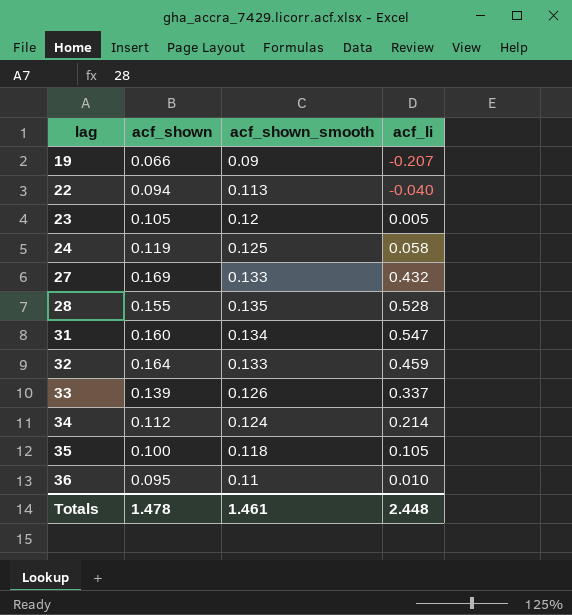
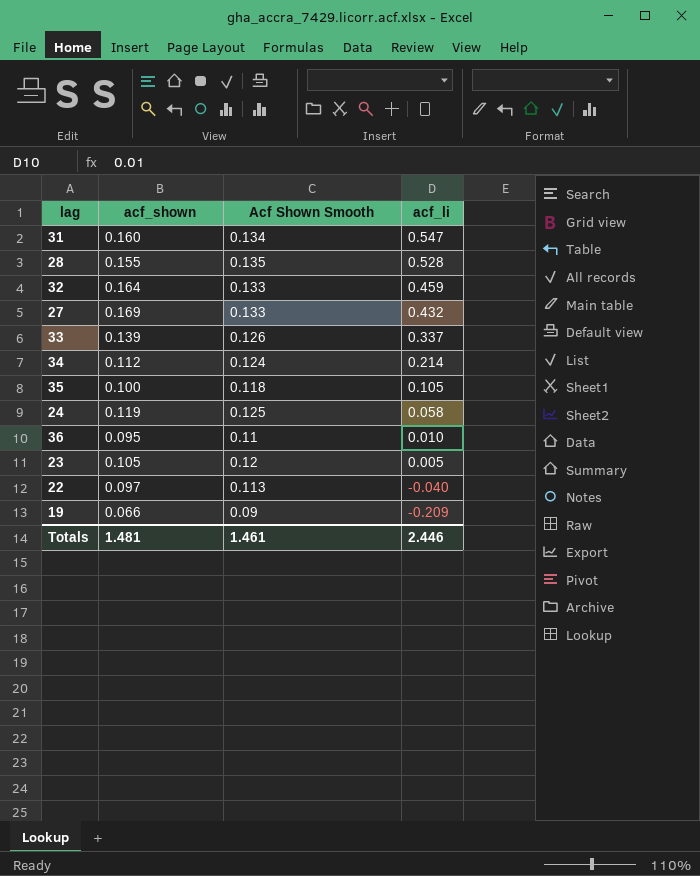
row order: lag ascending -> acf_li descending
column name: acf_shown_smooth -> Acf Shown Smooth
22 | acf_shown: 0.094 -> 0.097
19 | acf_li: -0.207 -> -0.209
Totals | acf_shown: 1.478 -> 1.481
Totals | acf_li: 2.448 -> 2.446

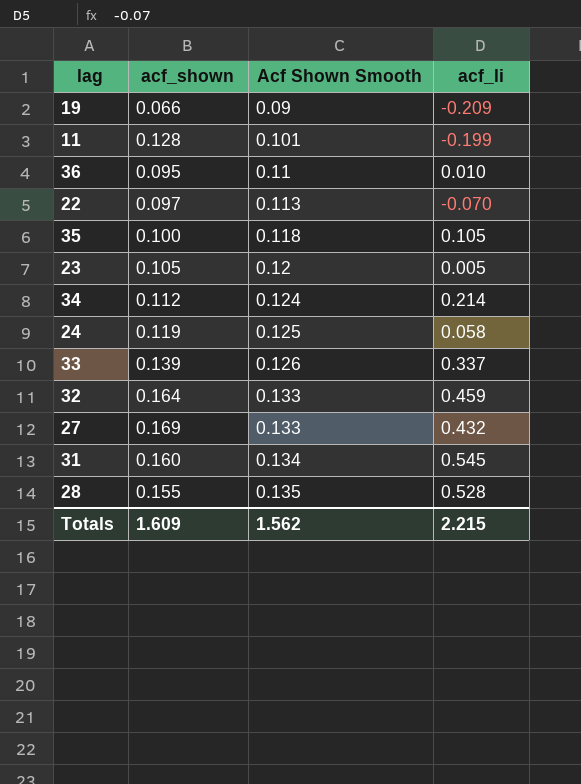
row order: acf_li descending -> Acf Shown Smooth ascending
row 11: none -> 0.128 | 0.101 | -0.199
22 | acf_li: -0.040 -> -0.070
31 | acf_li: 0.547 -> 0.545
Totals | acf_shown: 1.481 -> 1.609
Totals | Acf Shown Smooth: 1.461 -> 1.562
Totals | acf_li: 2.446 -> 2.215

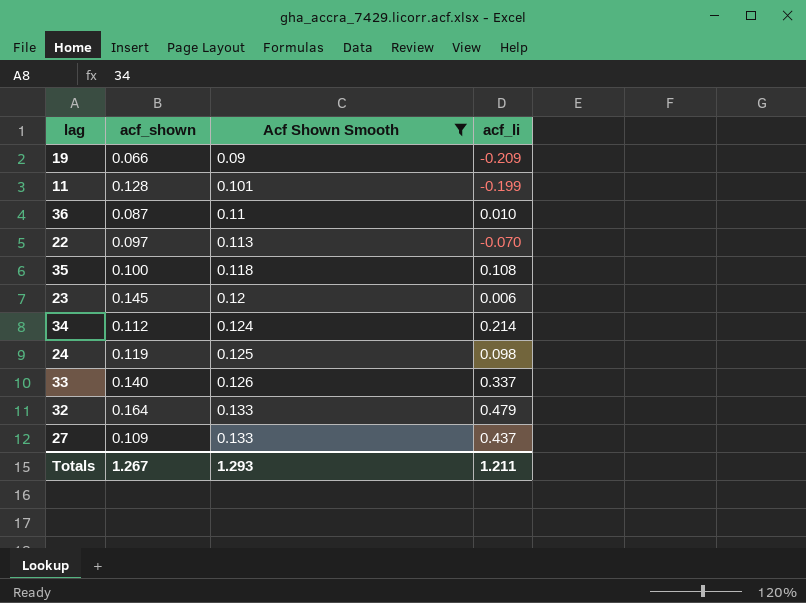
filter: none -> Acf Shown Smooth <= 0.133
36 | acf_shown: 0.095 -> 0.087
35 | acf_li: 0.105 -> 0.108
23 | acf_shown: 0.105 -> 0.145
23 | acf_li: 0.005 -> 0.006
24 | acf_li: 0.058 -> 0.098
33 | acf_shown: 0.139 -> 0.140
32 | acf_li: 0.459 -> 0.479
27 | acf_shown: 0.169 -> 0.109
27 | acf_li: 0.432 -> 0.437
Totals | acf_shown: 1.609 -> 1.267
Totals | Acf Shown Smooth: 1.562 -> 1.293
Totals | acf_li: 2.215 -> 1.211

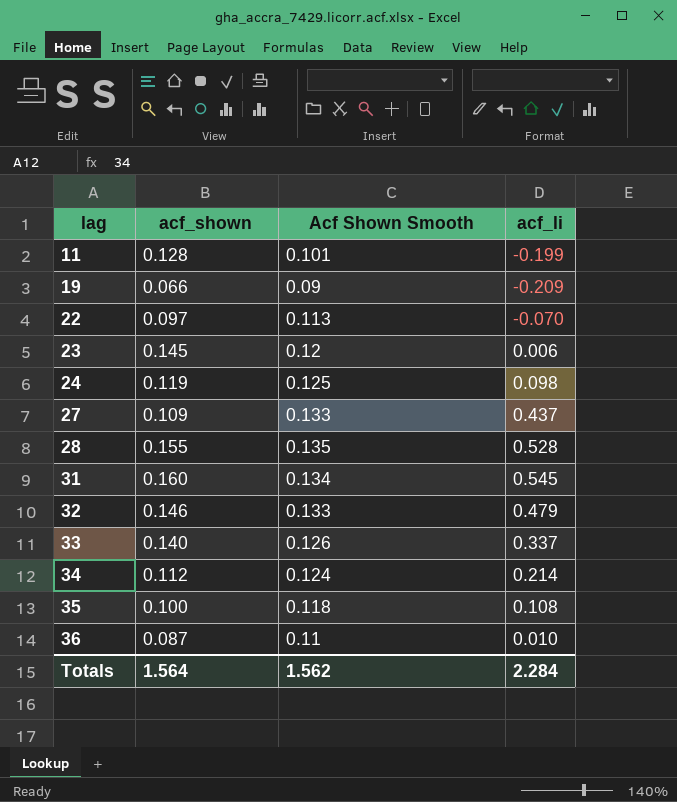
filter: Acf Shown Smooth <= 0.133 -> none
row order: Acf Shown Smooth ascending -> lag ascending
32 | acf_shown: 0.164 -> 0.146
Totals | acf_shown: 1.267 -> 1.564
Totals | Acf Shown Smooth: 1.293 -> 1.562
Totals | acf_li: 1.211 -> 2.284

